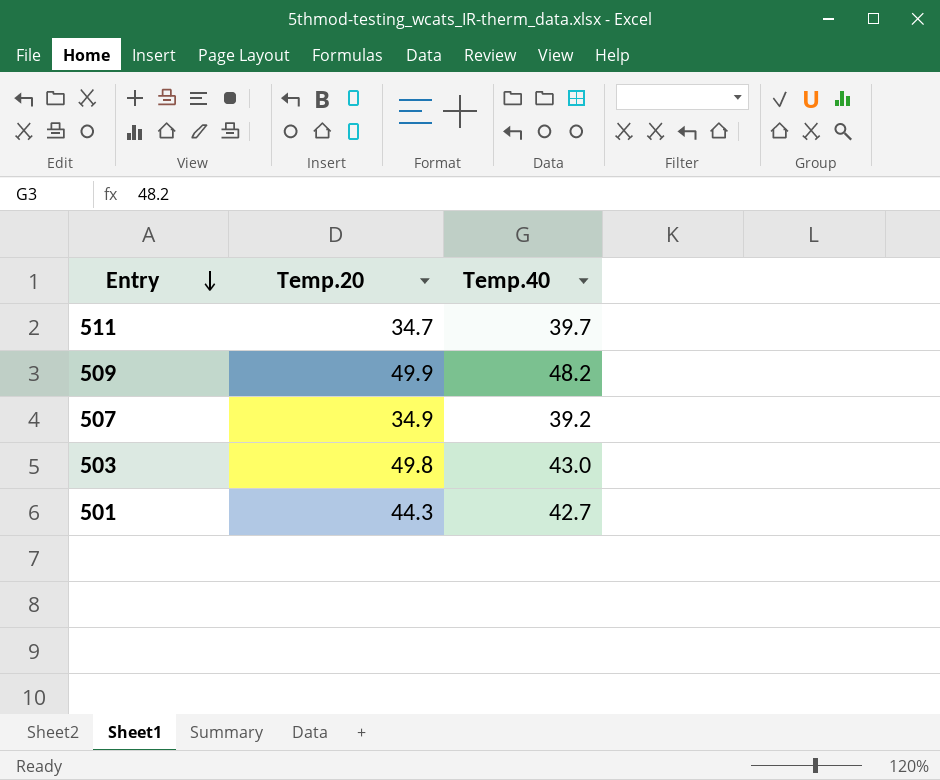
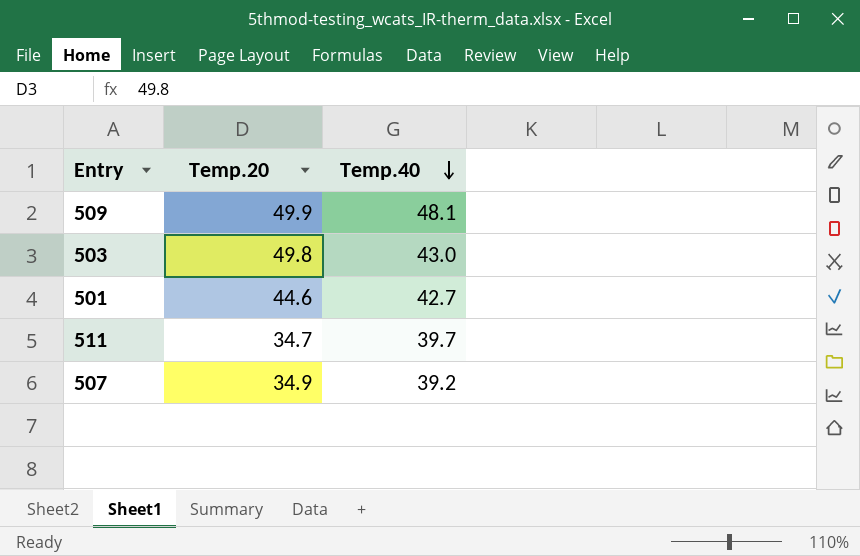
row order: Entry descending -> Temp.40 descending
509 | Temp.40: 48.2 -> 48.1
501 | Temp.20: 44.3 -> 44.6

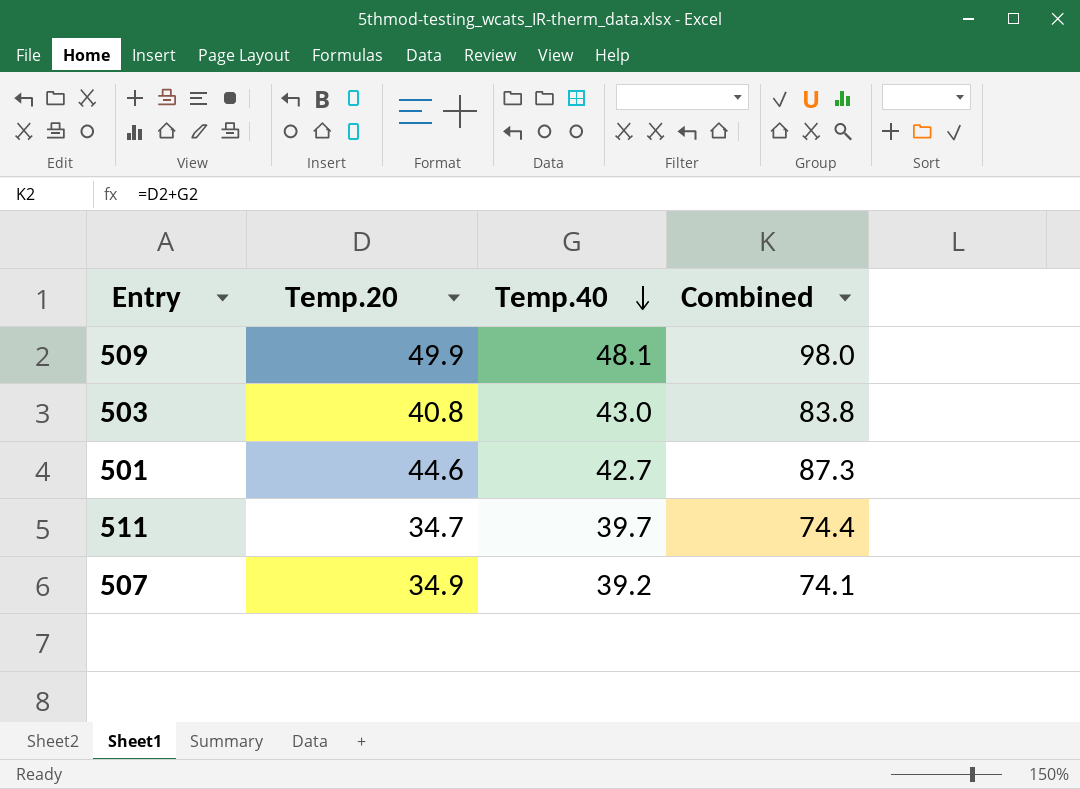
column Combined | formula: none -> [Temp.20] + [Temp.40]
503 | Temp.20: 49.8 -> 40.8

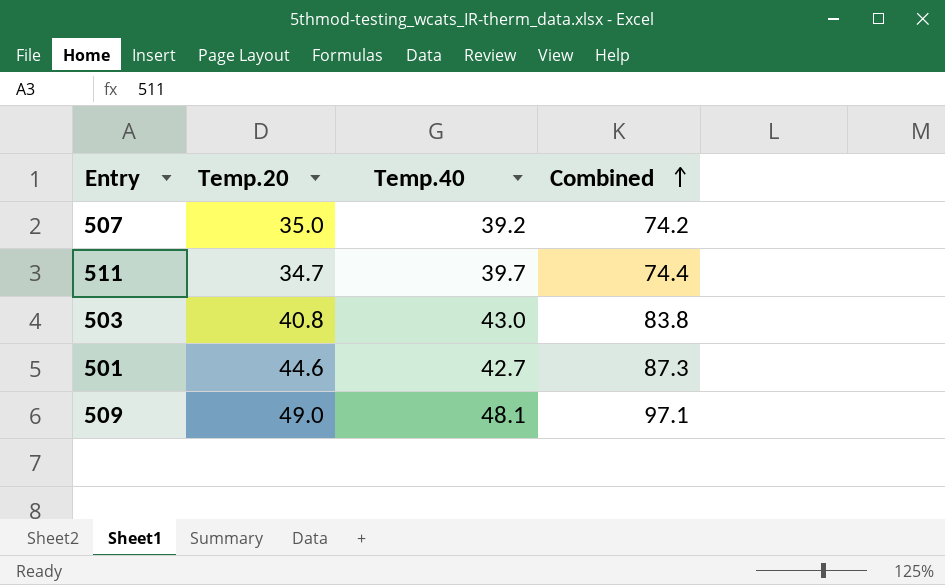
row order: Temp.40 descending -> Combined ascending
507 | Temp.20: 34.9 -> 35.0
507 | Combined: 74.1 -> 74.2
509 | Temp.20: 49.9 -> 49.0
509 | Combined: 98.0 -> 97.1

